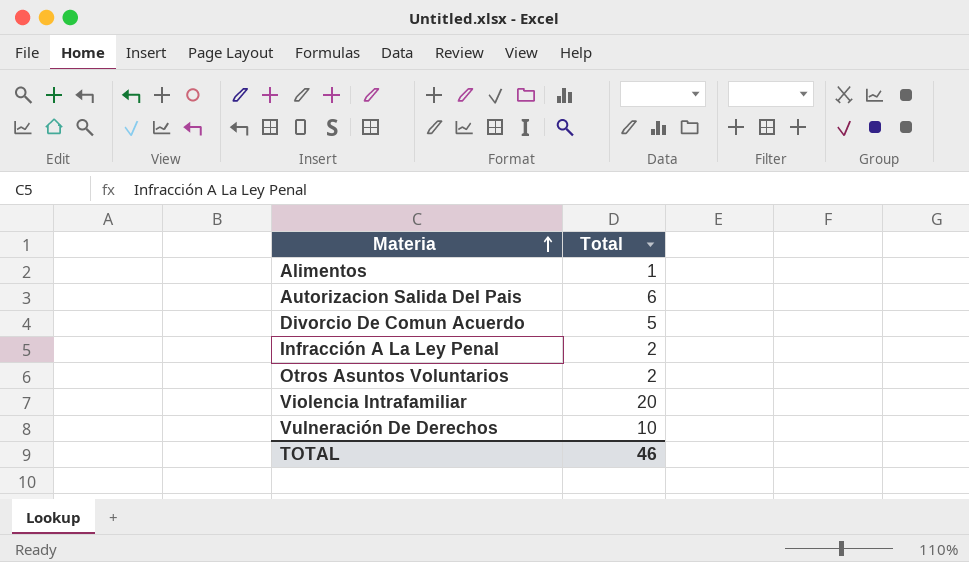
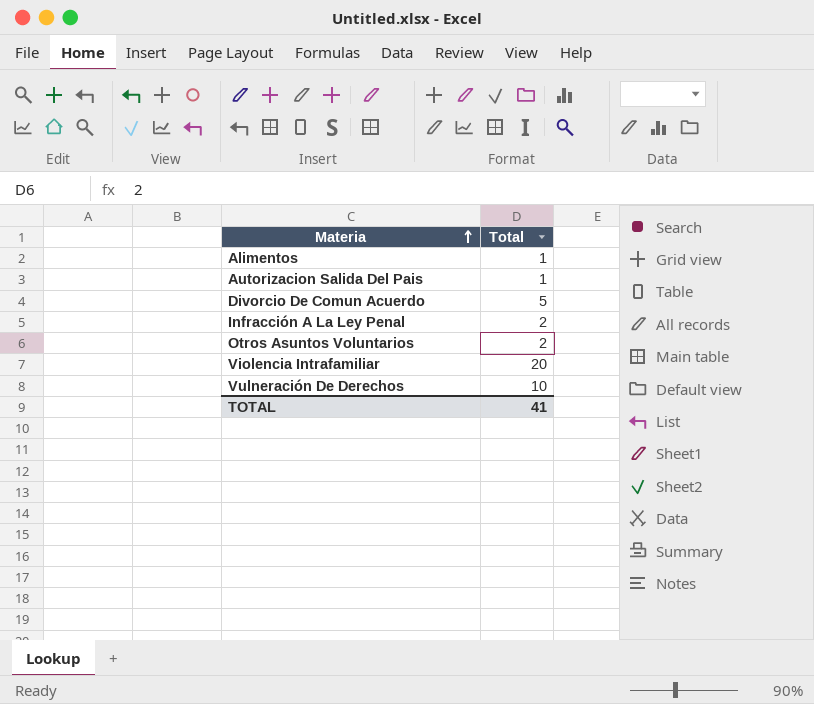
Autorizacion Salida Del Pais | Total: 6 -> 1
TOTAL | Total: 46 -> 41

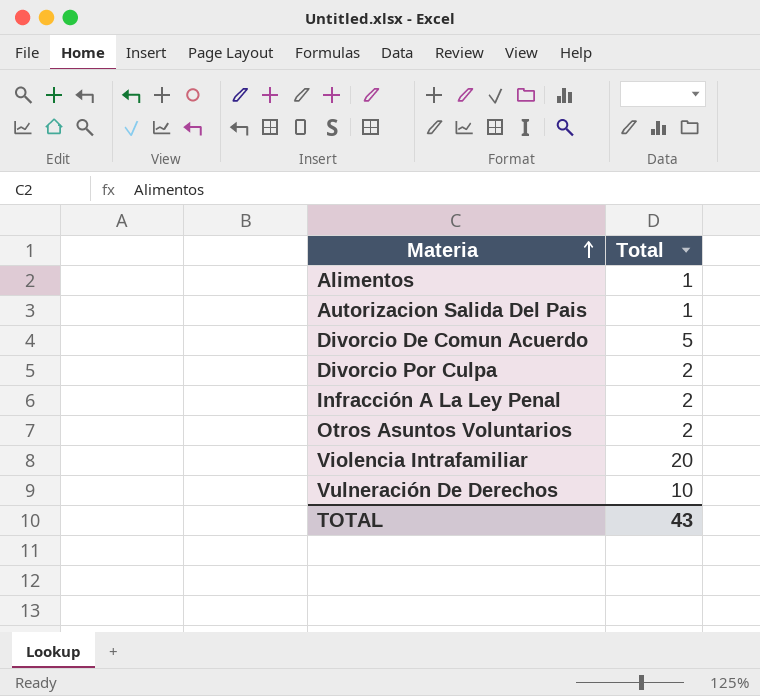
row Divorcio Por Culpa: none -> 2
TOTAL | Total: 41 -> 43

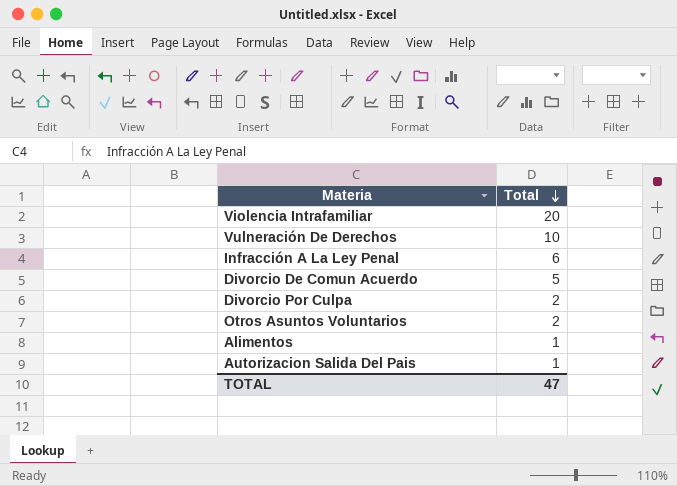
row order: Materia ascending -> Total descending
Infracción A La Ley Penal | Total: 2 -> 6
TOTAL | Total: 43 -> 47

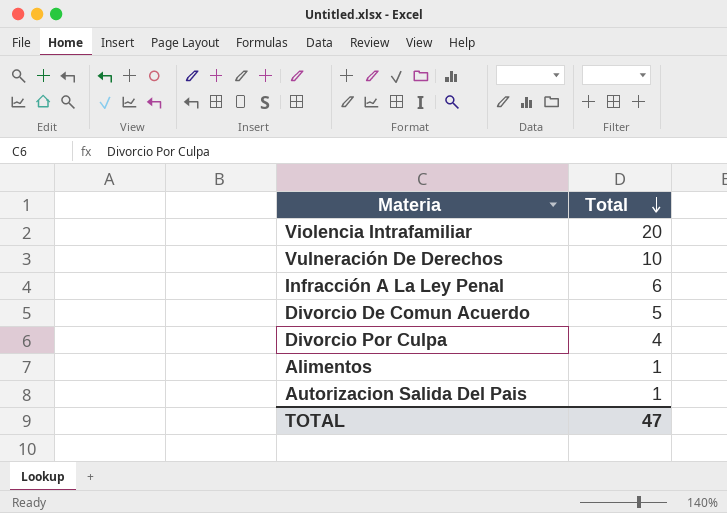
row Otros Asuntos Voluntarios: 2 -> none
Divorcio Por Culpa | Total: 2 -> 4

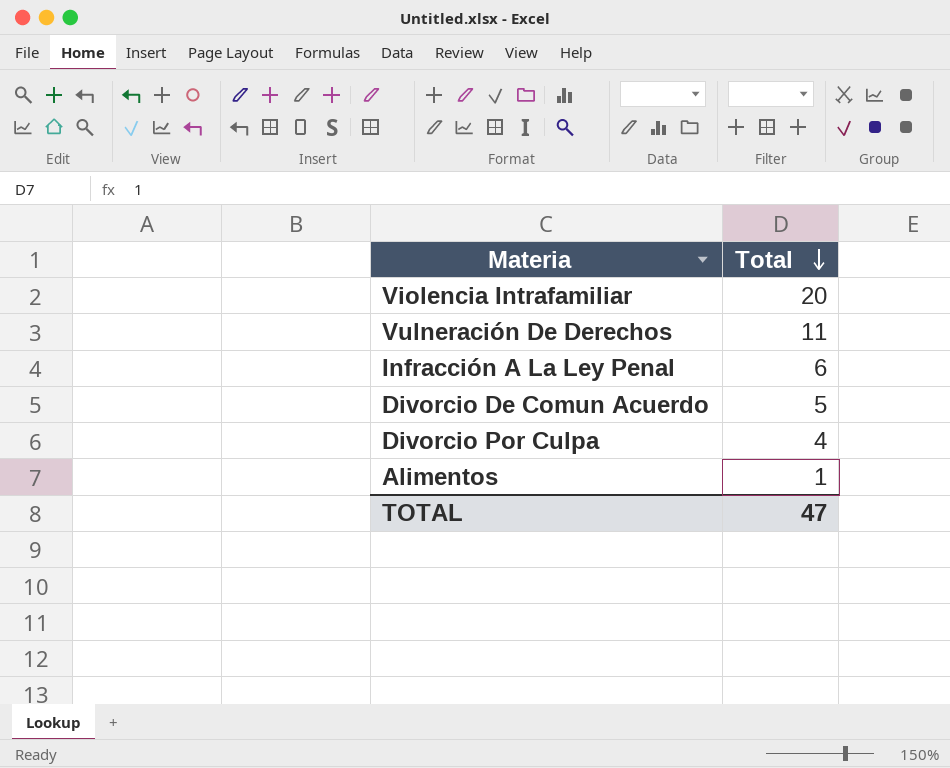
row Autorizacion Salida Del Pais: 1 -> none
Vulneración De Derechos | Total: 10 -> 11

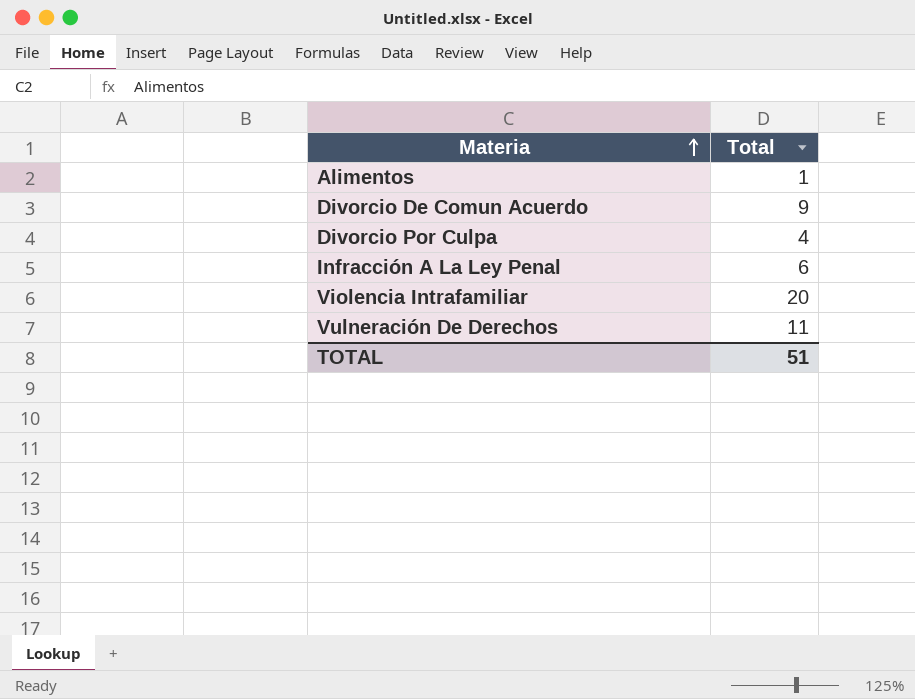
row order: Total descending -> Materia ascending
Divorcio De Comun Acuerdo | Total: 5 -> 9
TOTAL | Total: 47 -> 51

